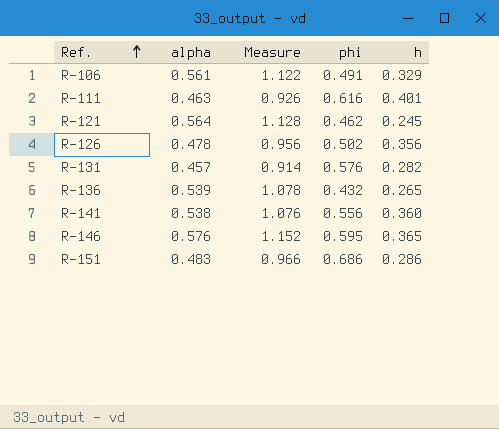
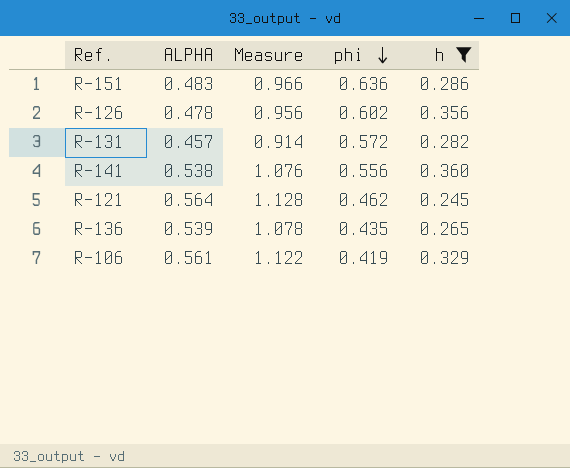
filter: none -> h <= 0.360
row order: Ref. ascending -> phi descending
column name: alpha -> ALPHA
R-151 | phi: 0.686 -> 0.636
R-126 | phi: 0.502 -> 0.602
R-131 | phi: 0.576 -> 0.572
R-136 | phi: 0.432 -> 0.435
R-106 | phi: 0.491 -> 0.419

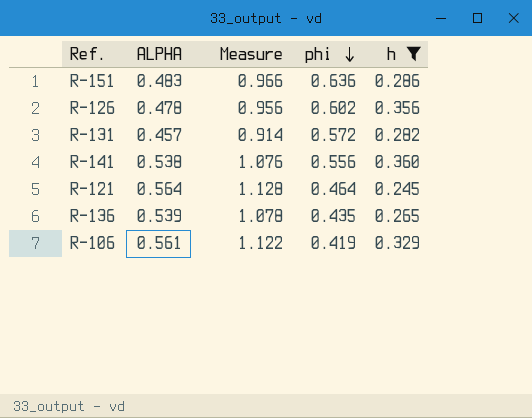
R-121 | phi: 0.462 -> 0.464

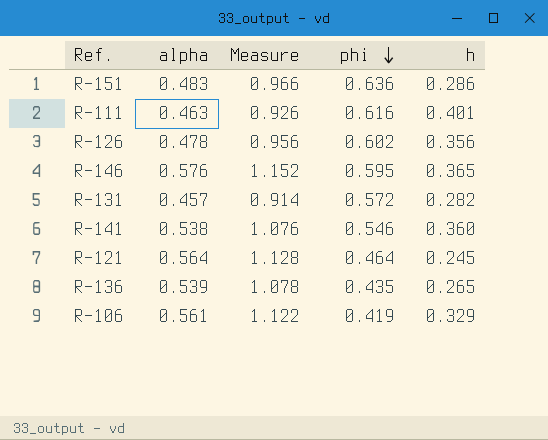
filter: h <= 0.360 -> none
column name: ALPHA -> alpha
R-141 | phi: 0.556 -> 0.546

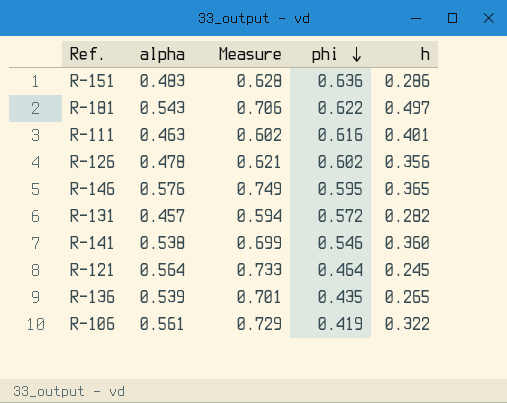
column Measure | formula: [alpha] * 2 -> [alpha] * 1.3
row R-181: none -> 0.543 | 0.706 | 0.622 | 0.497
R-106 | h: 0.329 -> 0.322

